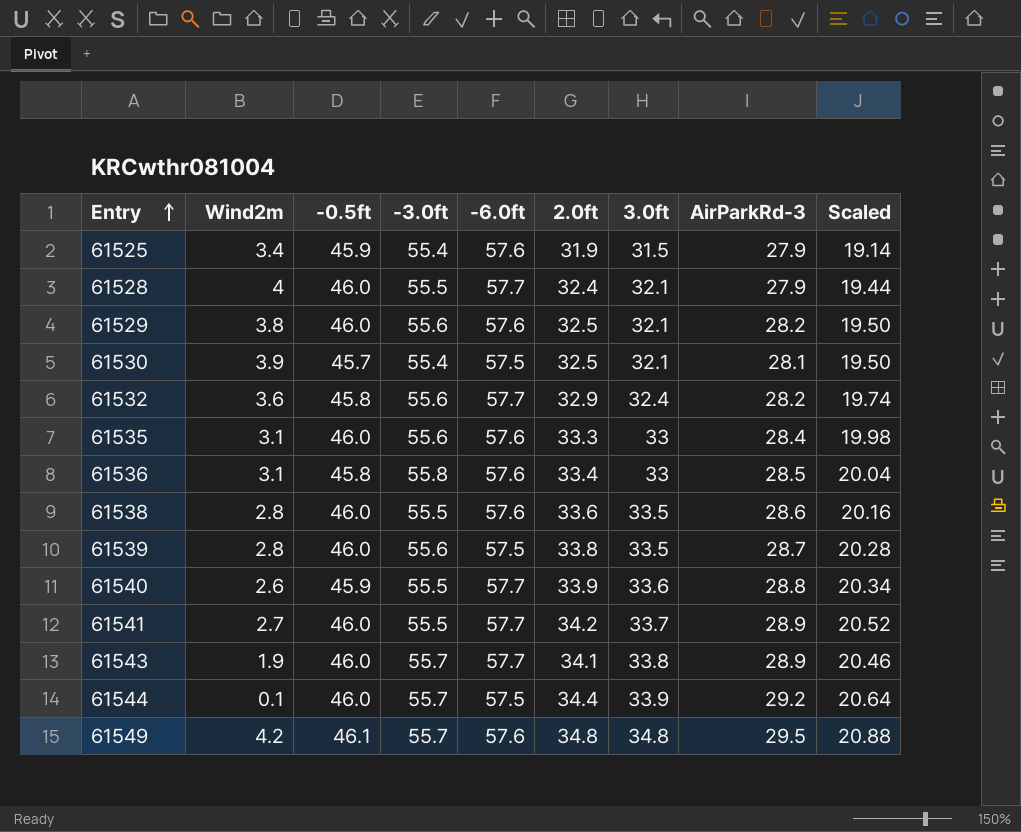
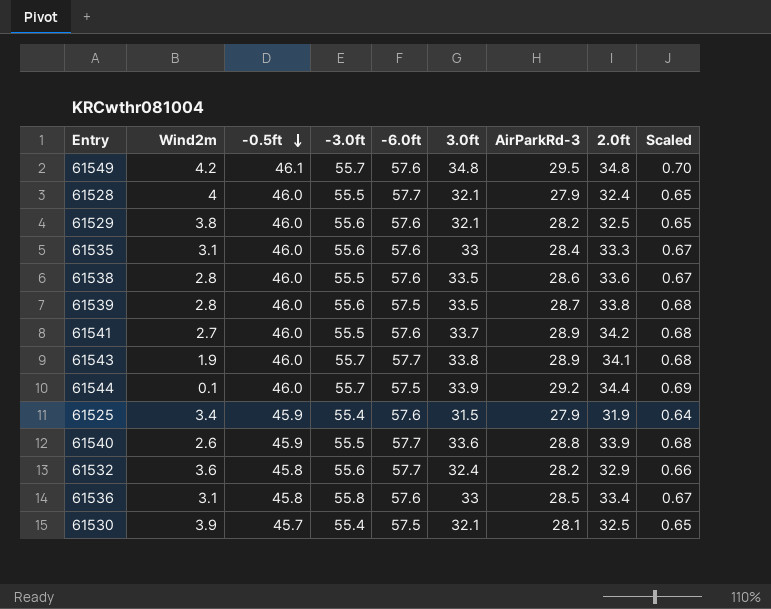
row order: Entry ascending -> -0.5ft descending
column 2.0ft | position: 6 -> 8
column Scaled | formula: [2.0ft] * 0.6 -> [2.0ft] * 0.02
61541 | -6.0ft: 57.7 -> 57.6

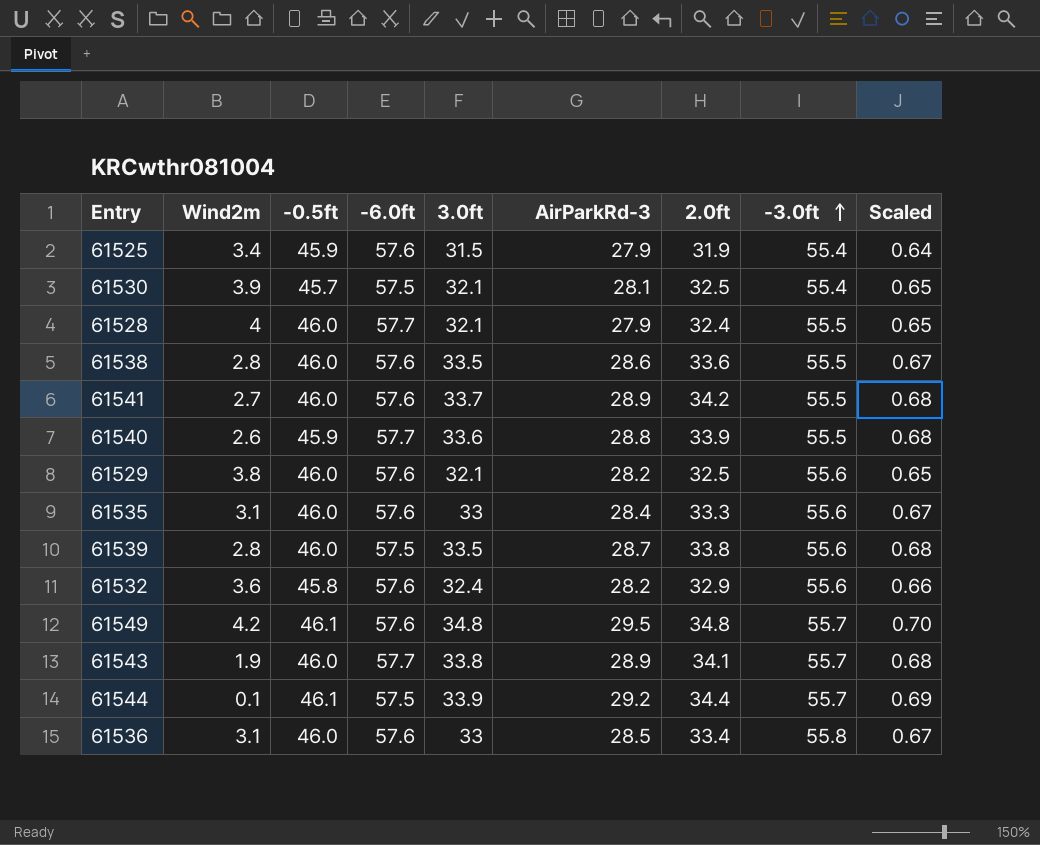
row order: -0.5ft descending -> -3.0ft ascending
column -3.0ft | position: 4 -> 8
61532 | -6.0ft: 57.7 -> 57.6
61544 | -0.5ft: 46.0 -> 46.1
61536 | -0.5ft: 45.8 -> 46.0

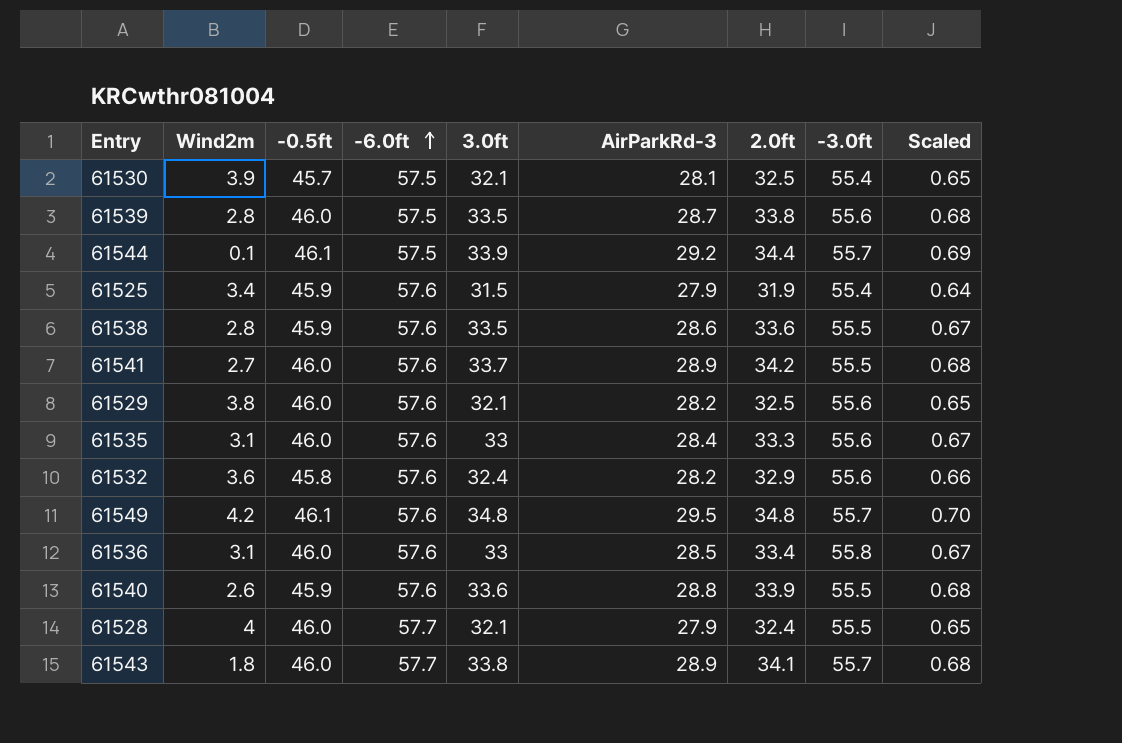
row order: -3.0ft ascending -> -6.0ft ascending
61538 | -0.5ft: 46.0 -> 45.9
61540 | -6.0ft: 57.7 -> 57.6
61543 | Wind2m: 1.9 -> 1.8

